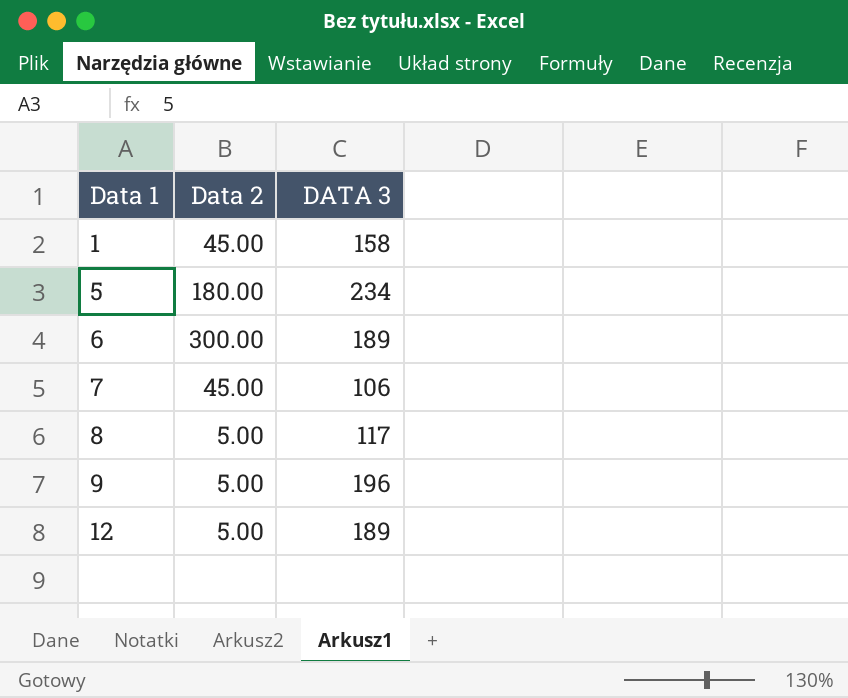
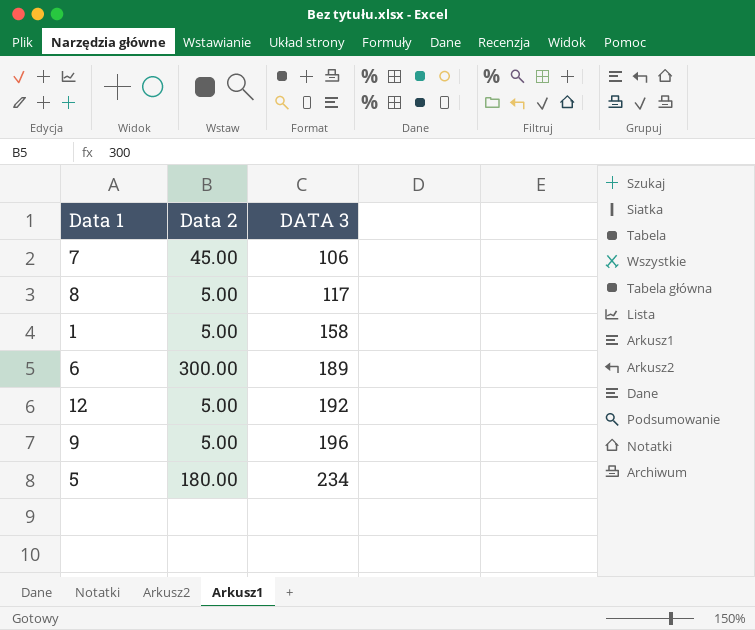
row order: Data 1 ascending -> DATA 3 ascending
1 | Data 2: 45.00 -> 5.00
12 | DATA 3: 189 -> 192

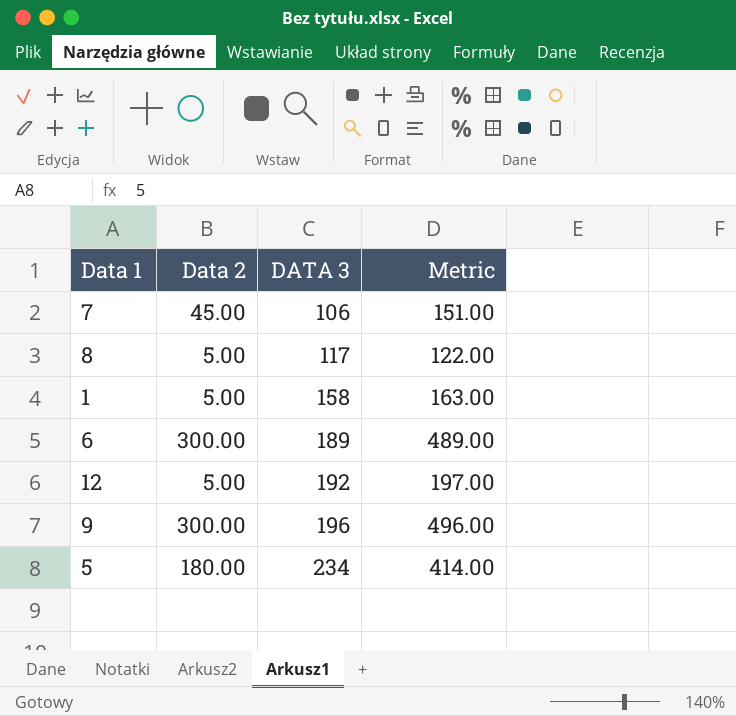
column Metric | formula: none -> [Data 2] + [DATA 3]
9 | Data 2: 5.00 -> 300.00

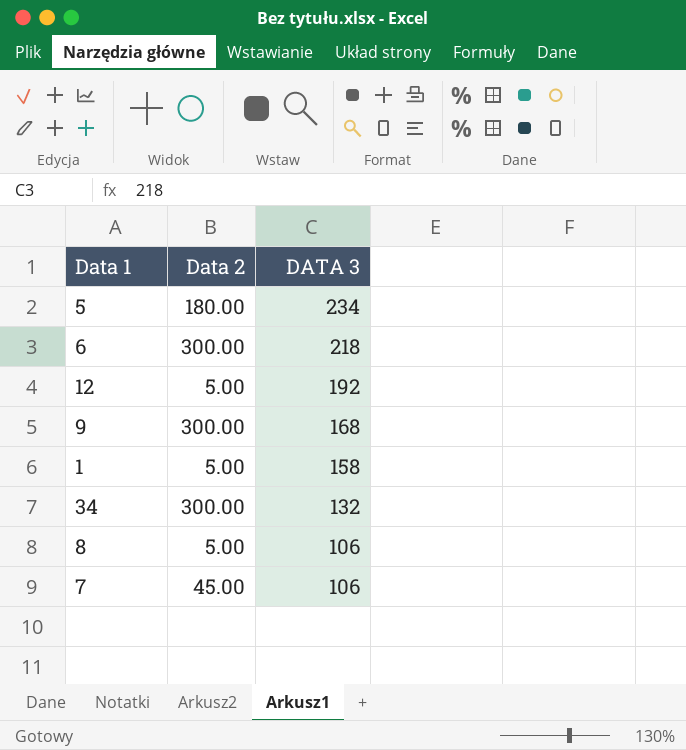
row order: DATA 3 ascending -> DATA 3 descending
column Metric | formula: [Data 2] + [DATA 3] -> none
6 | DATA 3: 189 -> 218
9 | DATA 3: 196 -> 168
row 34: none -> 300.00 | 132
8 | DATA 3: 117 -> 106

